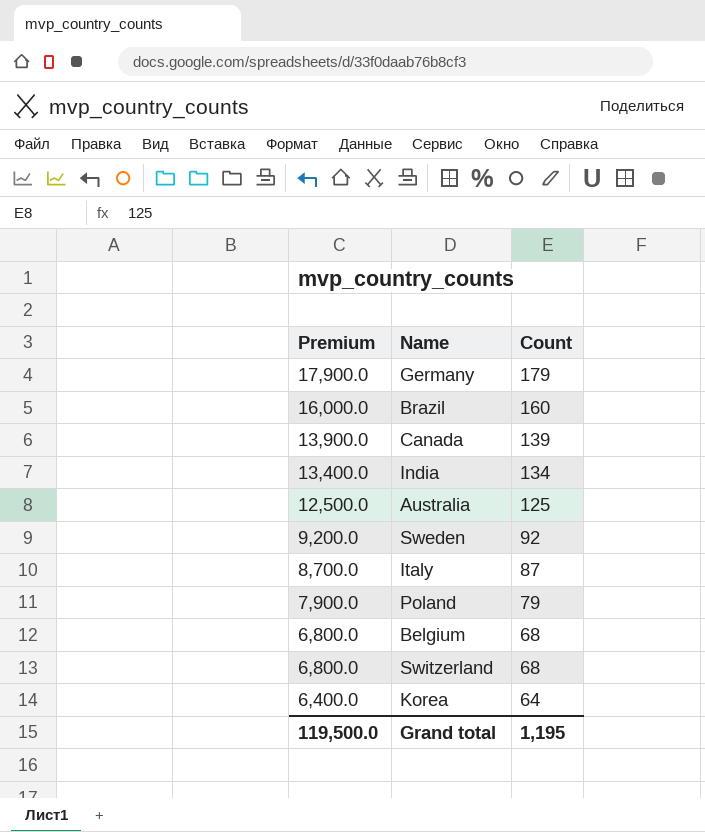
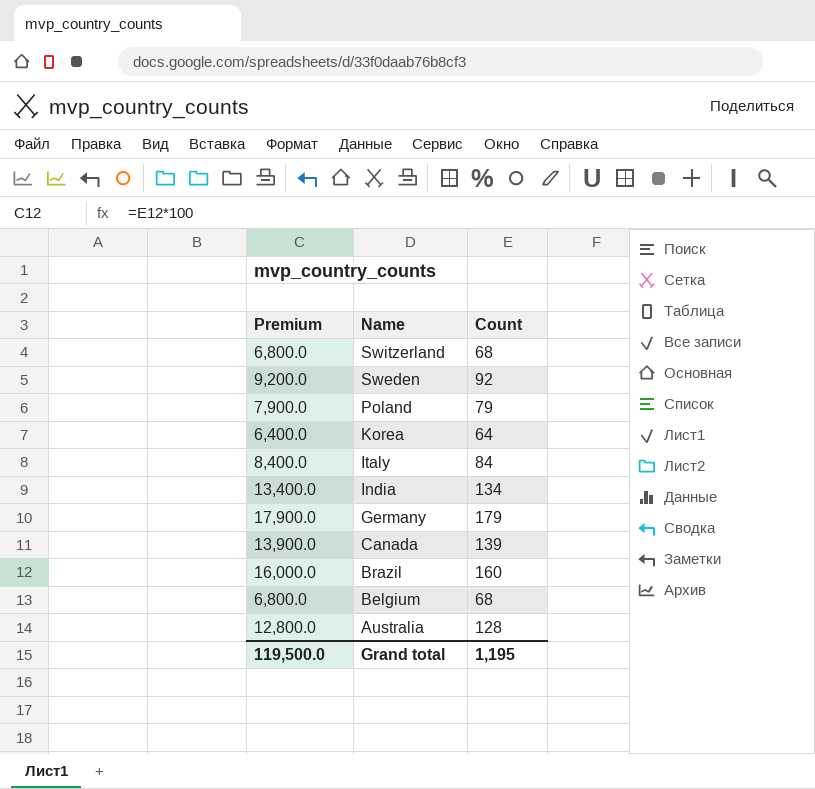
row order: Premium descending -> Name descending
Italy | Premium: 8,700.0 -> 8,400.0
Italy | Count: 87 -> 84
Australia | Premium: 12,500.0 -> 12,800.0
Australia | Count: 125 -> 128

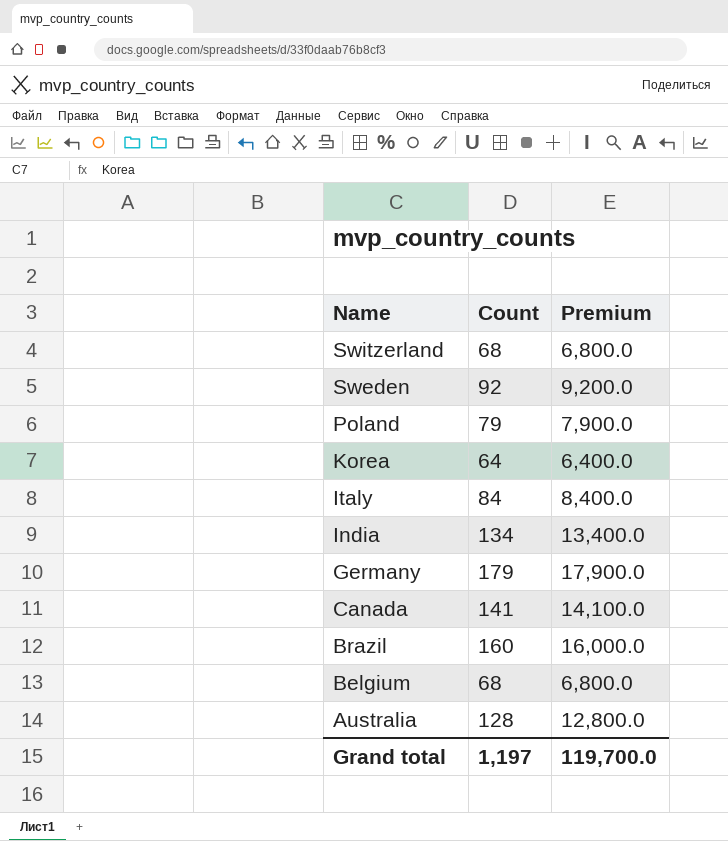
column Premium | position: 1 -> 3
Canada | Count: 139 -> 141
Canada | Premium: 13,900.0 -> 14,100.0
Grand total | Count: 1,195 -> 1,197
Grand total | Premium: 119,500.0 -> 119,700.0

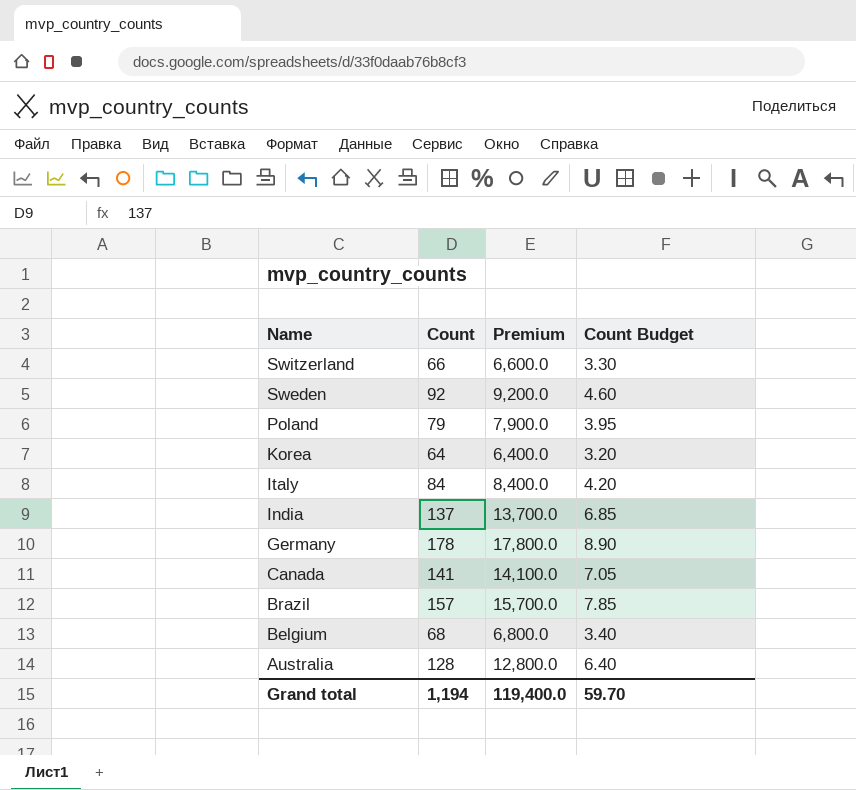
column Count Budget | formula: none -> [Count] * 0.05
Switzerland | Count: 68 -> 66
Switzerland | Premium: 6,800.0 -> 6,600.0
India | Count: 134 -> 137
India | Premium: 13,400.0 -> 13,700.0
Germany | Count: 179 -> 178
Germany | Premium: 17,900.0 -> 17,800.0
Brazil | Count: 160 -> 157
Brazil | Premium: 16,000.0 -> 15,700.0
Grand total | Count: 1,197 -> 1,194
Grand total | Premium: 119,700.0 -> 119,400.0

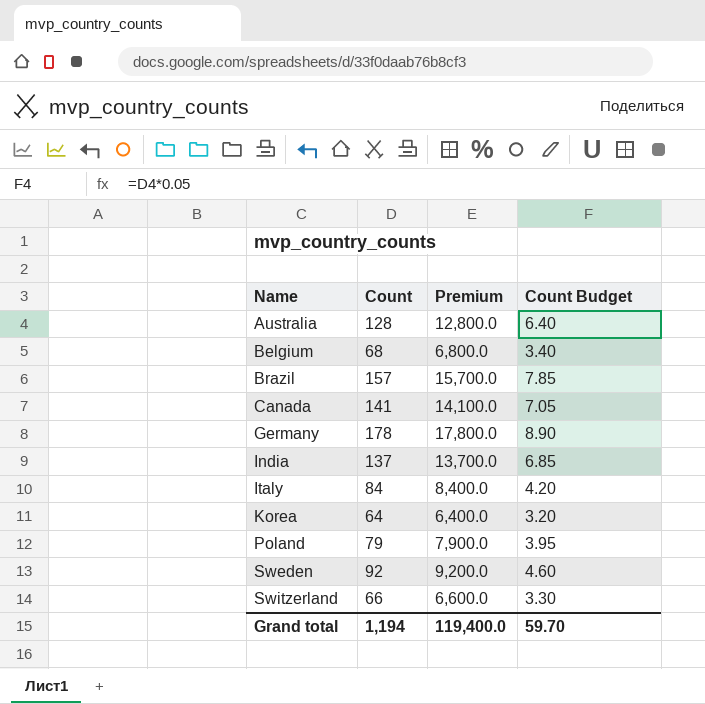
row order: Name descending -> Name ascending

